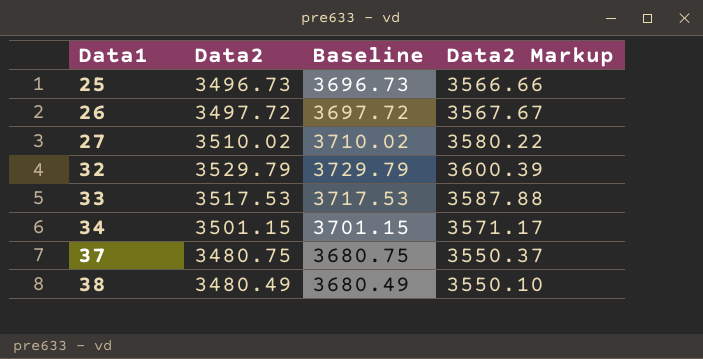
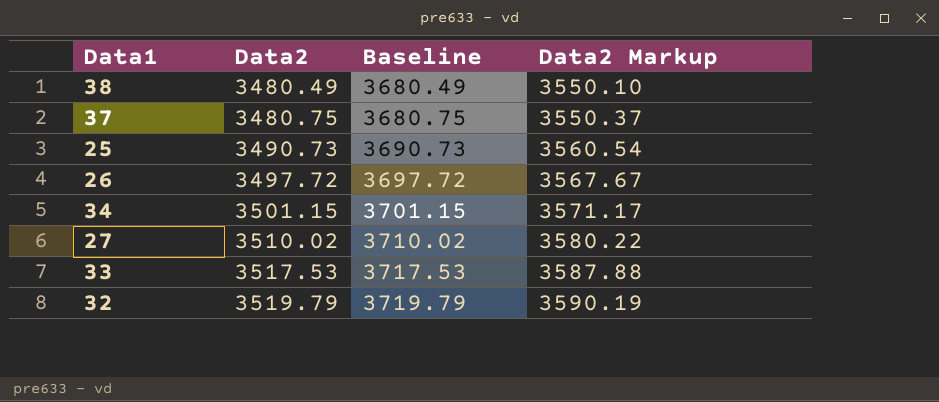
row order: Data1 ascending -> Data2 ascending
25 | Data2: 3496.73 -> 3490.73
25 | Baseline: 3696.73 -> 3690.73
25 | Data2 Markup: 3566.66 -> 3560.54
32 | Data2: 3529.79 -> 3519.79
32 | Baseline: 3729.79 -> 3719.79
32 | Data2 Markup: 3600.39 -> 3590.19

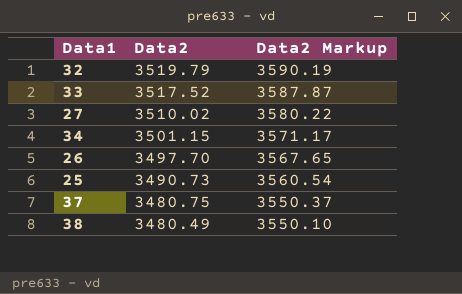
row order: Data2 ascending -> Data2 descending
column Baseline | formula: [Data2] + 200 -> none
33 | Data2: 3517.53 -> 3517.52
33 | Data2 Markup: 3587.88 -> 3587.87
26 | Data2: 3497.72 -> 3497.70
26 | Data2 Markup: 3567.67 -> 3567.65

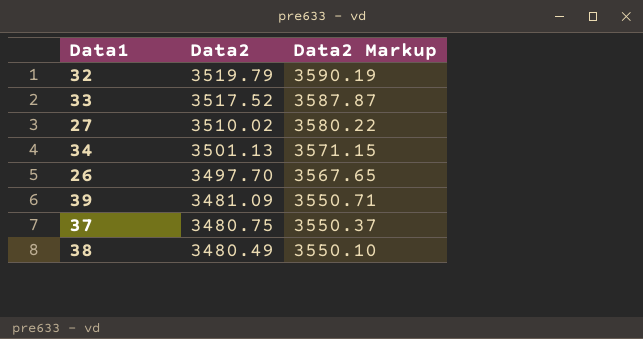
row 25: 3490.73 | 3560.54 -> none
34 | Data2: 3501.15 -> 3501.13
34 | Data2 Markup: 3571.17 -> 3571.15
row 39: none -> 3481.09 | 3550.71

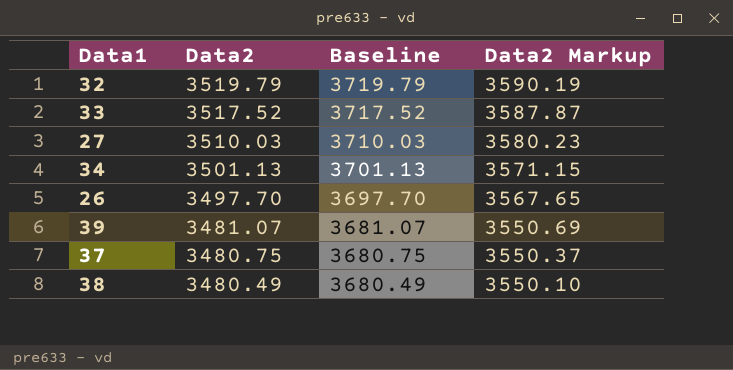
column Baseline | formula: none -> [Data2] + 200
27 | Data2: 3510.02 -> 3510.03
27 | Data2 Markup: 3580.22 -> 3580.23
39 | Data2: 3481.09 -> 3481.07
39 | Data2 Markup: 3550.71 -> 3550.69

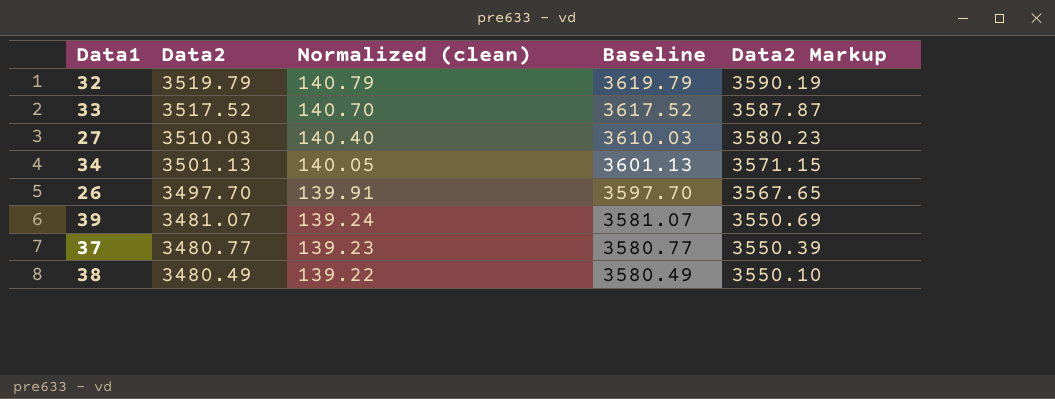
column Normalized (clean) | formula: none -> [Data2] * 0.04
column Baseline | formula: [Data2] + 200 -> [Data2] + 100
37 | Data2: 3480.75 -> 3480.77
37 | Data2 Markup: 3550.37 -> 3550.39

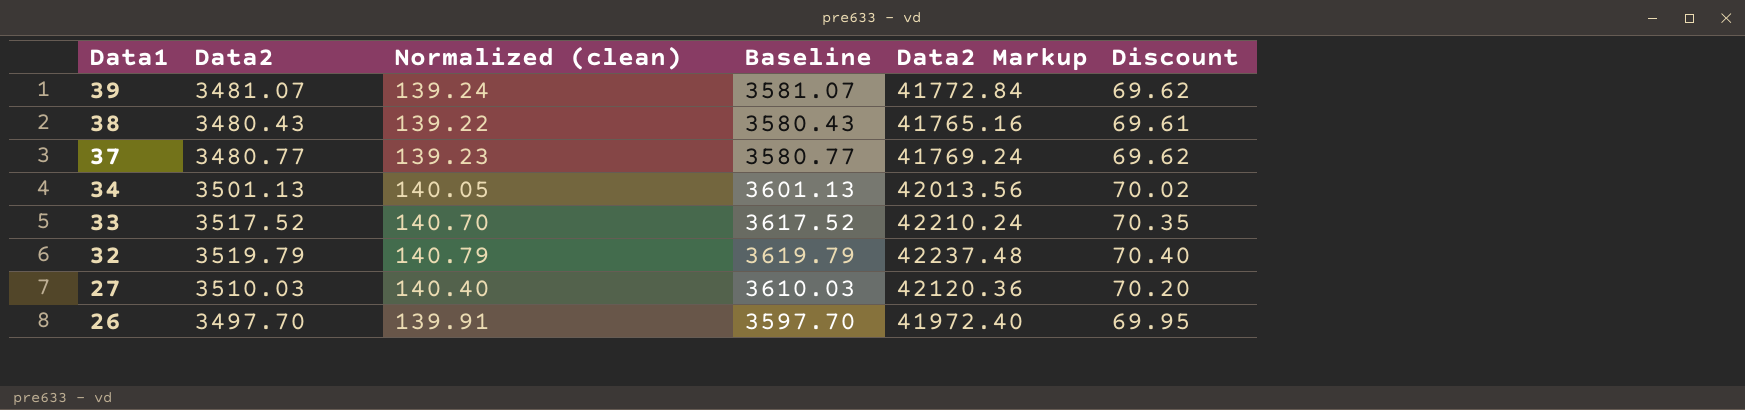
row order: Data2 descending -> Data1 descending
column Data2 Markup | formula: [Data2] * 1.02 -> [Data2] * 12
column Discount | formula: none -> [Data2] * 0.02
38 | Data2: 3480.49 -> 3480.43
38 | Baseline: 3580.49 -> 3580.43

